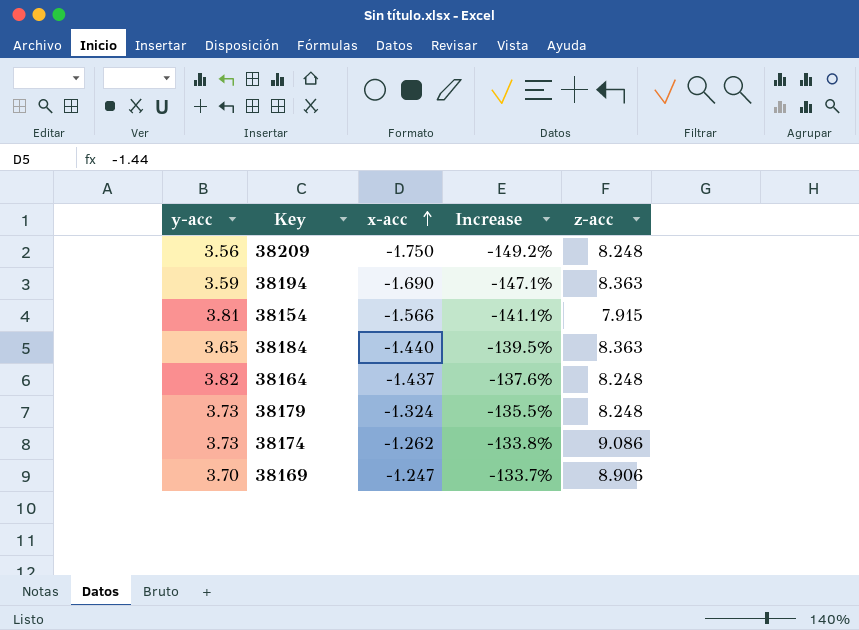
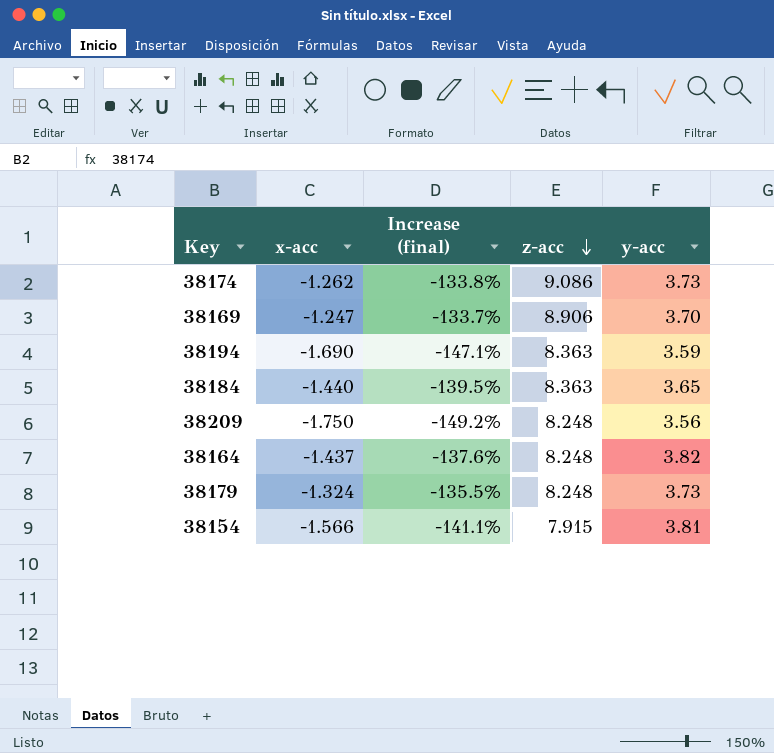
row order: x-acc ascending -> z-acc descending
column name: Increase -> Increase (final)
column y-acc | position: 1 -> 5

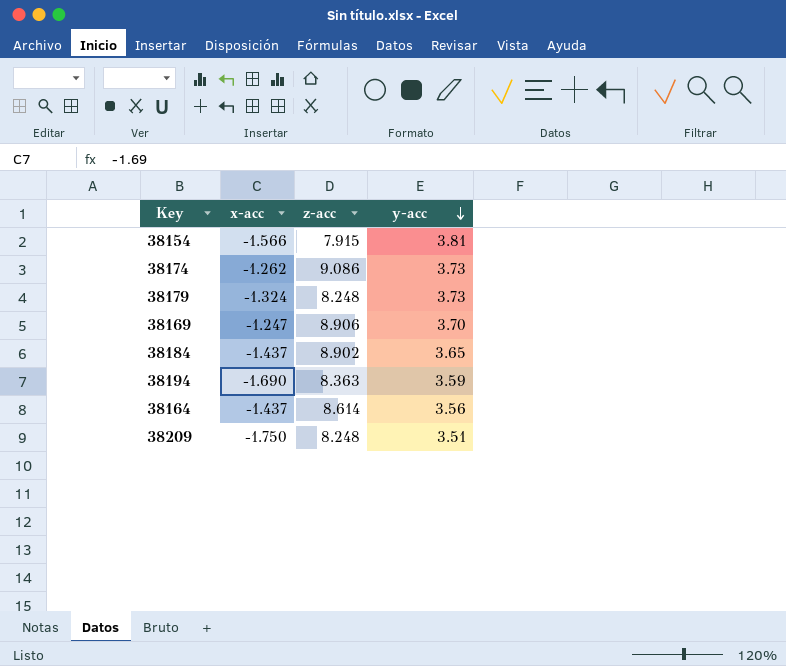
row order: z-acc descending -> y-acc descending
column Increase (final) | formula: ([x-acc] - [y-acc]) / [y-acc] -> none
38184 | x-acc: -1.440 -> -1.437
38184 | z-acc: 8.363 -> 8.902
38164 | z-acc: 8.248 -> 8.614
38164 | y-acc: 3.82 -> 3.56
38209 | y-acc: 3.56 -> 3.51

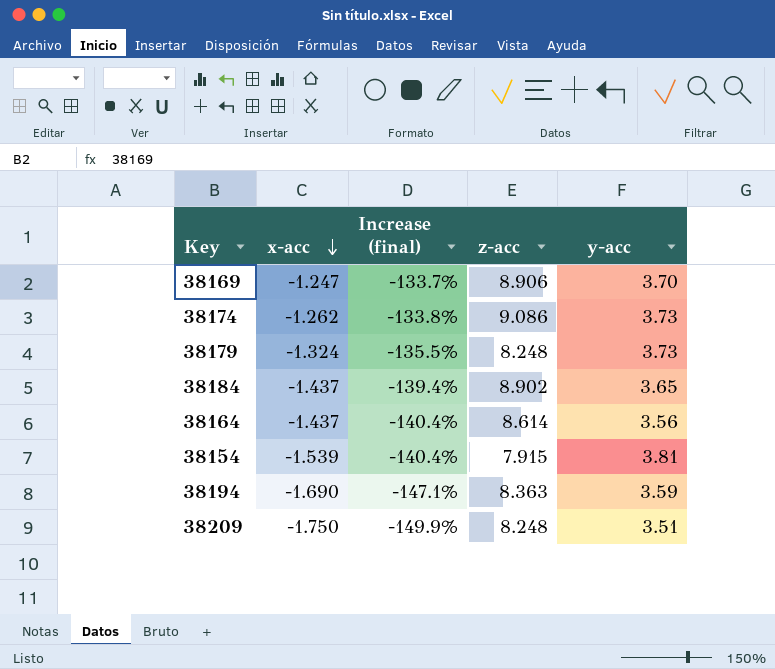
row order: y-acc descending -> x-acc descending
column Increase (final) | formula: none -> ([x-acc] - [y-acc]) / [y-acc]
38154 | x-acc: -1.566 -> -1.539

